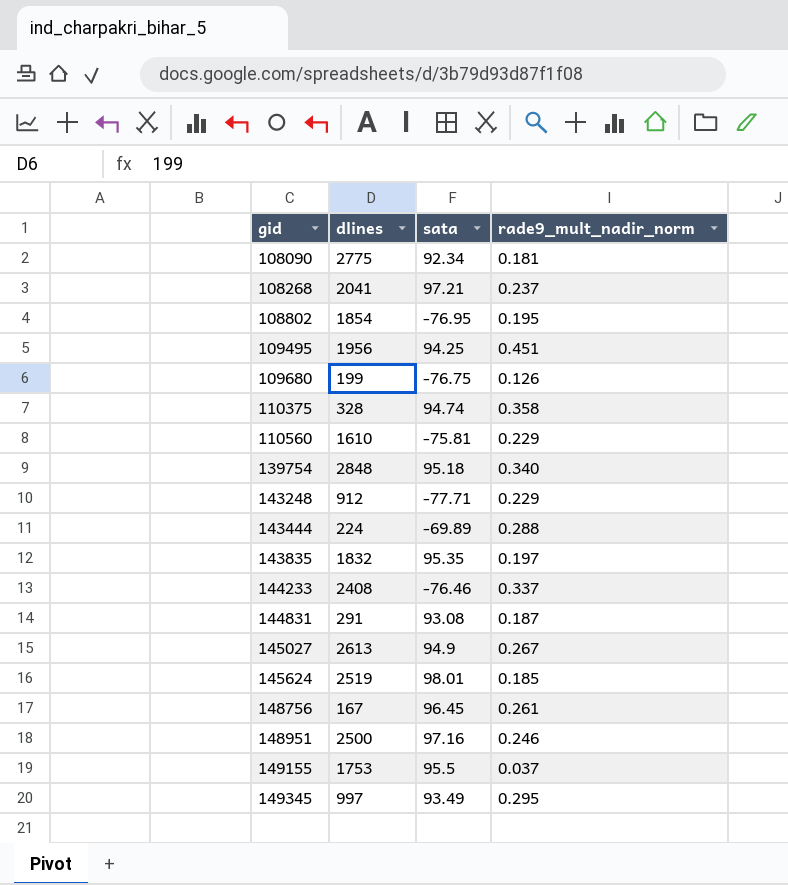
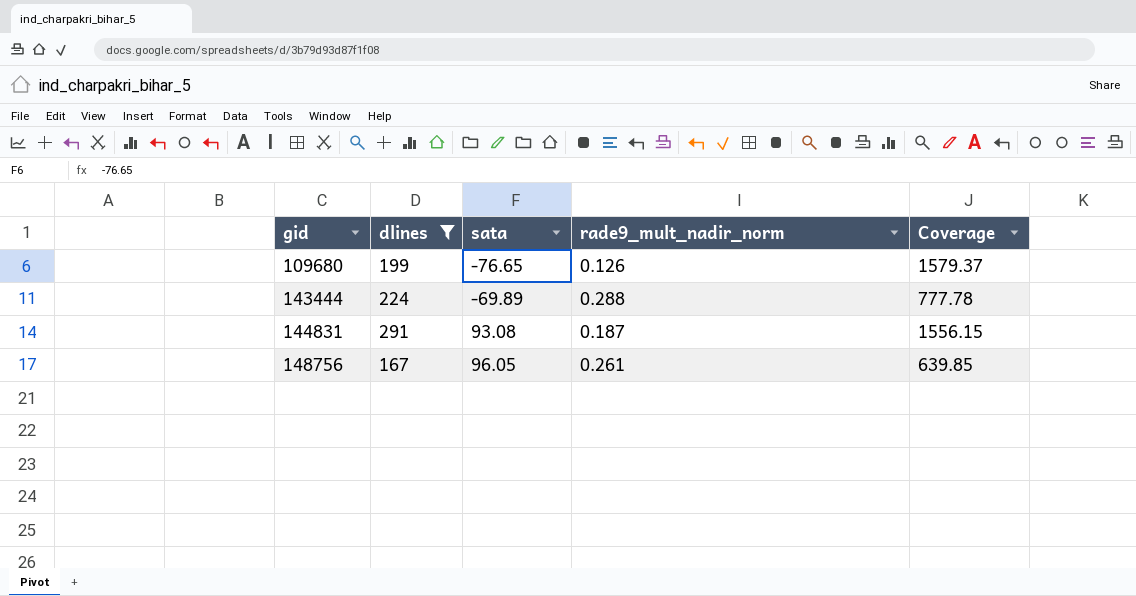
filter: none -> dlines <= 291
column Coverage | formula: none -> [dlines] / [rade9_mult_nadir_norm]
109680 | sata: -76.75 -> -76.65
148756 | sata: 96.45 -> 96.05

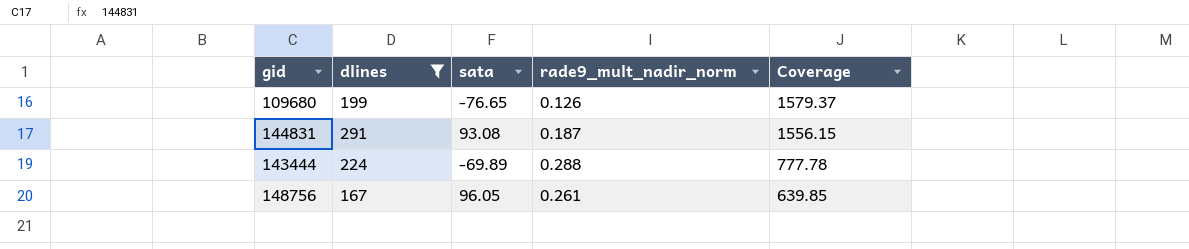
row order: gid ascending -> Coverage descending

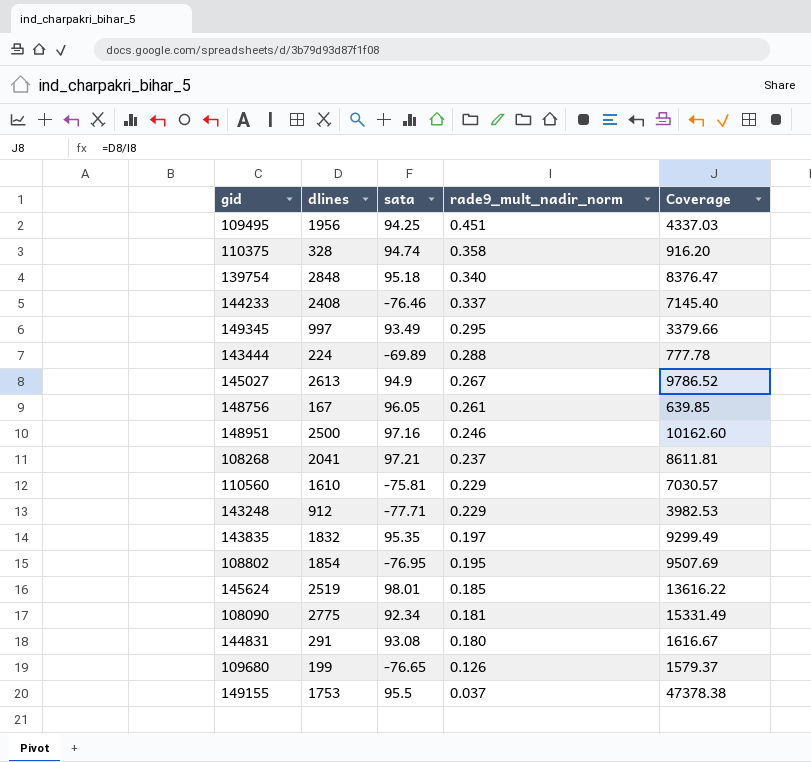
filter: dlines <= 291 -> none
row order: Coverage descending -> rade9_mult_nadir_norm descending
144831 | rade9_mult_nadir_norm: 0.187 -> 0.180
144831 | Coverage: 1556.15 -> 1616.67

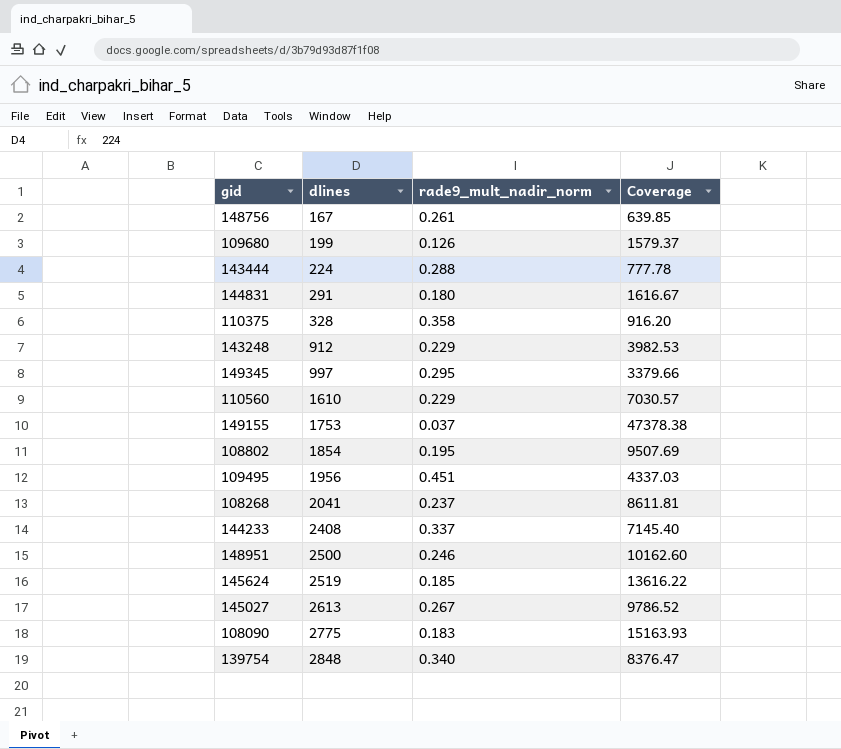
row order: rade9_mult_nadir_norm descending -> dlines ascending
column sata | position: 3 -> none
row 143835: 1832 | 95.35 | 0.197 | 9299.49 -> none
108090 | rade9_mult_nadir_norm: 0.181 -> 0.183
108090 | Coverage: 15331.49 -> 15163.93

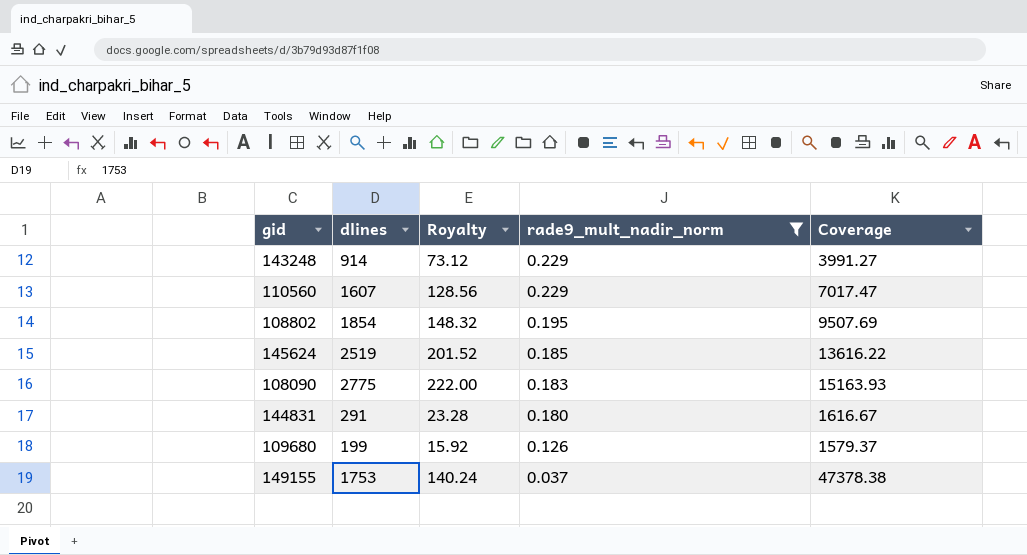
filter: none -> rade9_mult_nadir_norm <= 0.229
row order: dlines ascending -> rade9_mult_nadir_norm descending
column Royalty | formula: none -> [dlines] * 0.08
143248 | dlines: 912 -> 914
143248 | Coverage: 3982.53 -> 3991.27
110560 | dlines: 1610 -> 1607
110560 | Coverage: 7030.57 -> 7017.47

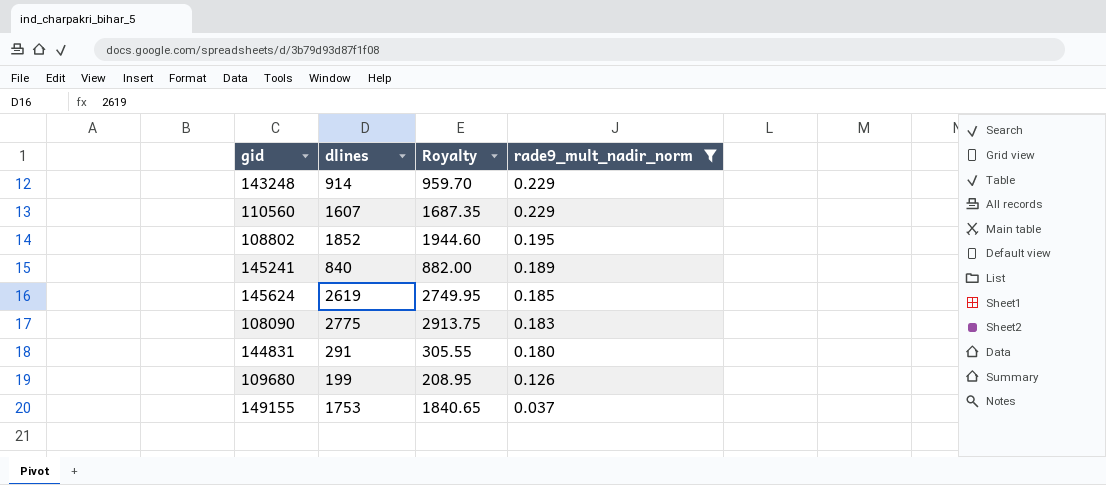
column Coverage | formula: [dlines] / [rade9_mult_nadir_norm] -> none
column Royalty | formula: [dlines] * 0.08 -> [dlines] * 1.05
108802 | dlines: 1854 -> 1852
row 145241: none -> 840 | 882.00 | 0.189
145624 | dlines: 2519 -> 2619

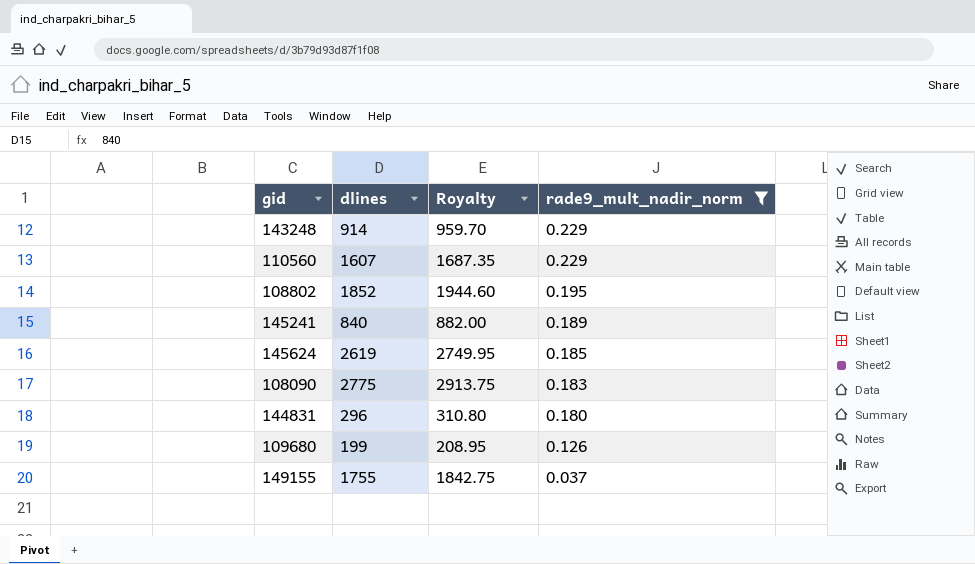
144831 | dlines: 291 -> 296
144831 | Royalty: 305.55 -> 310.80
149155 | dlines: 1753 -> 1755
149155 | Royalty: 1840.65 -> 1842.75

